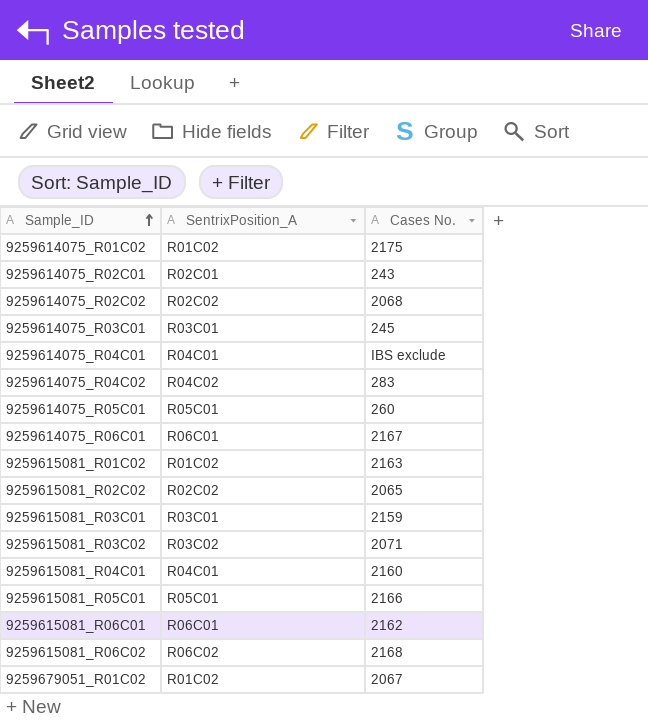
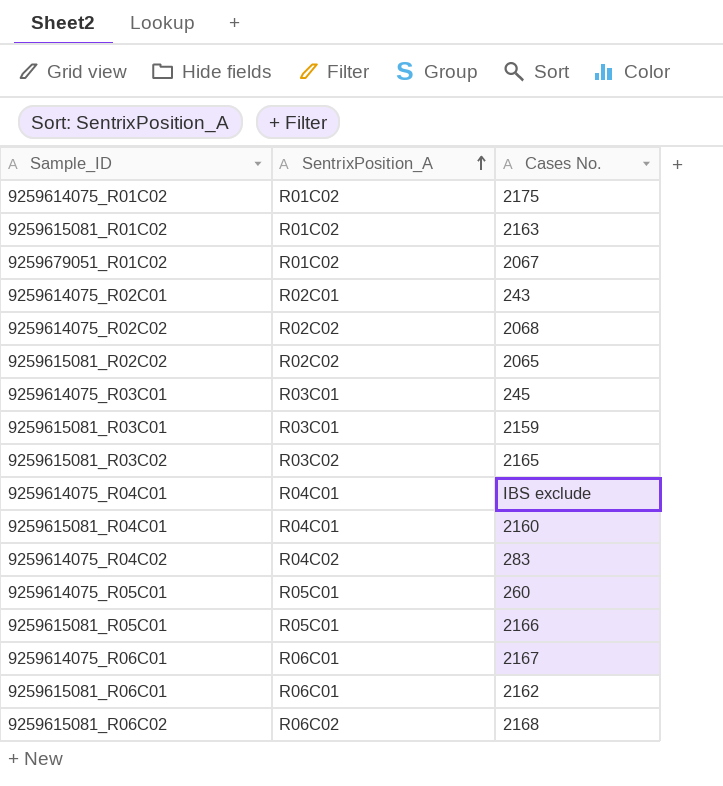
row order: Sample_ID ascending -> SentrixPosition_A ascending
9259615081_R03C02 | Cases No.: 2071 -> 2165

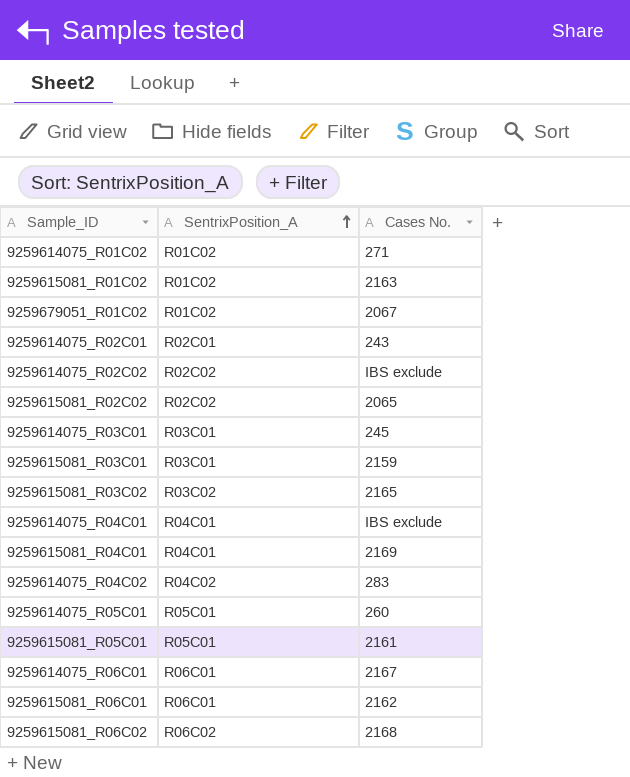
9259614075_R01C02 | Cases No.: 2175 -> 271
9259614075_R02C02 | Cases No.: 2068 -> IBS exclude
9259615081_R04C01 | Cases No.: 2160 -> 2169
9259615081_R05C01 | Cases No.: 2166 -> 2161

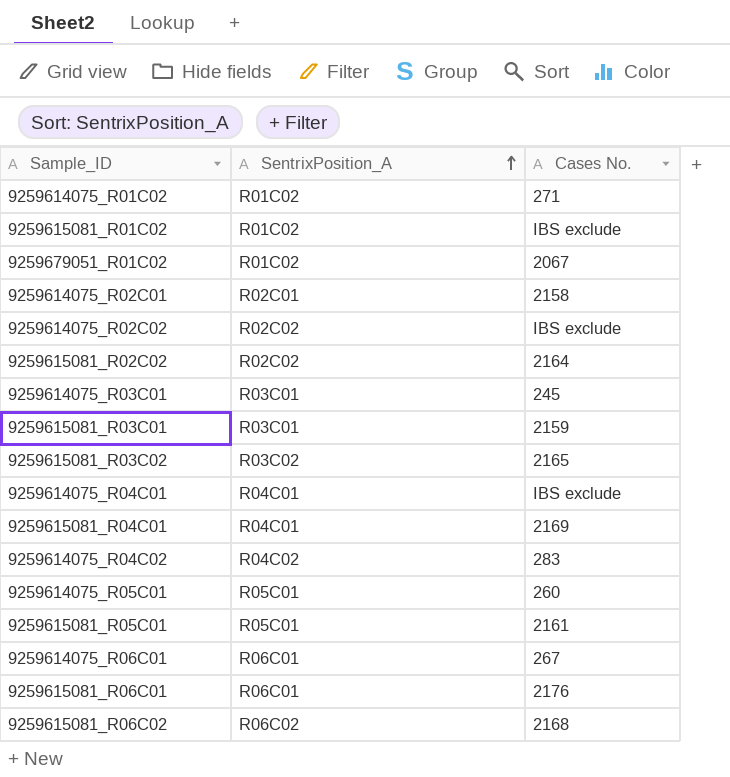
9259615081_R01C02 | Cases No.: 2163 -> IBS exclude
9259614075_R02C01 | Cases No.: 243 -> 2158
9259615081_R02C02 | Cases No.: 2065 -> 2164
9259614075_R06C01 | Cases No.: 2167 -> 267
9259615081_R06C01 | Cases No.: 2162 -> 2176

